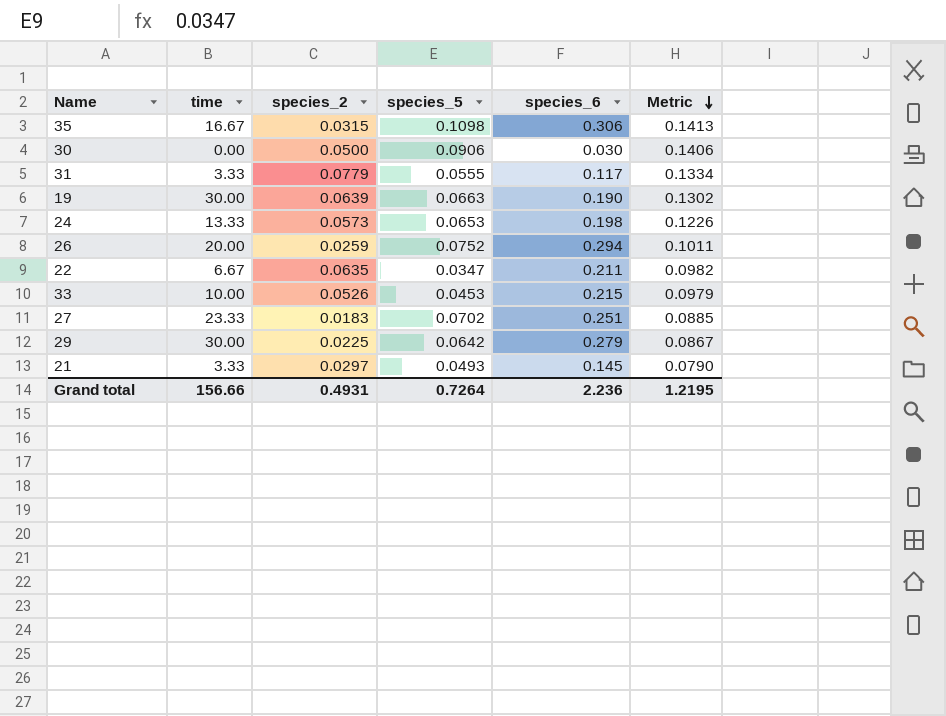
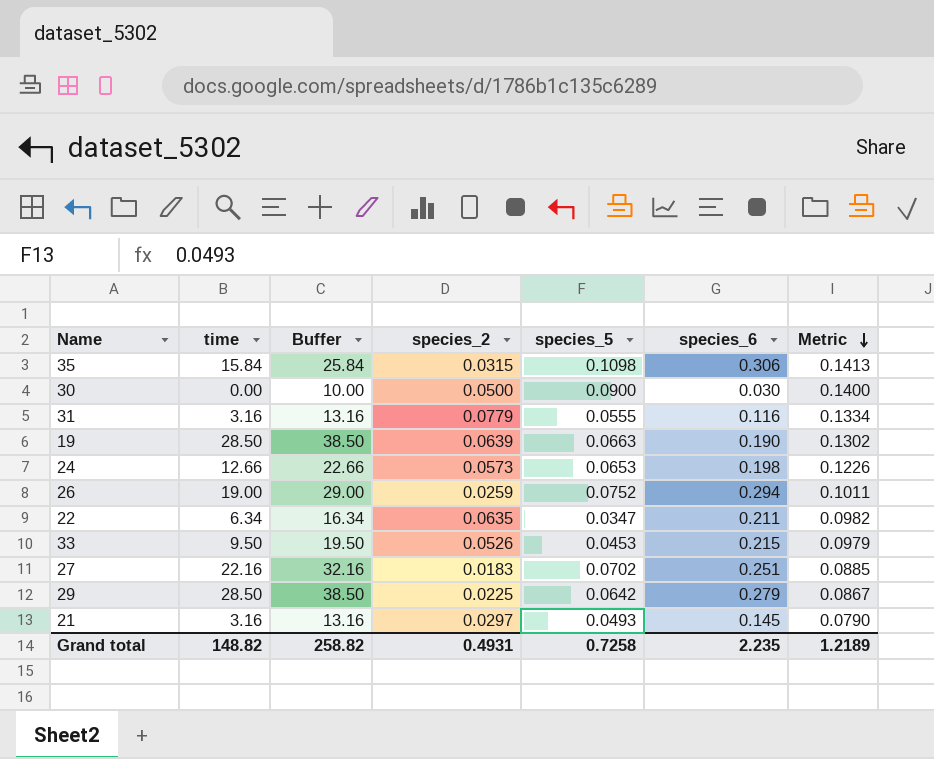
column Buffer | formula: none -> [time] + 10
35 | time: 16.67 -> 15.84
30 | species_5: 0.0906 -> 0.0900
30 | Metric: 0.1406 -> 0.1400
31 | time: 3.33 -> 3.16
31 | species_6: 0.117 -> 0.116
19 | time: 30.00 -> 28.50
24 | time: 13.33 -> 12.66
26 | time: 20.00 -> 19.00
22 | time: 6.67 -> 6.34
33 | time: 10.00 -> 9.50
27 | time: 23.33 -> 22.16
29 | time: 30.00 -> 28.50
21 | time: 3.33 -> 3.16
Grand total | time: 156.66 -> 148.82
Grand total | species_5: 0.7264 -> 0.7258
Grand total | species_6: 2.236 -> 2.235
Grand total | Metric: 1.2195 -> 1.2189

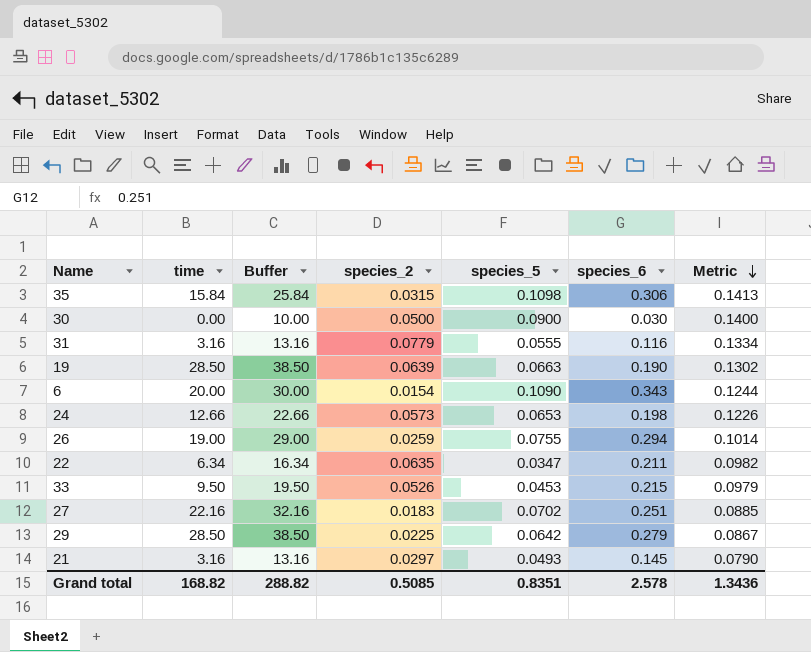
row 6: none -> 20.00 | 30.00 | 0.0154 | 0.1090 | 0.343 | 0.1244
26 | species_5: 0.0752 -> 0.0755
26 | Metric: 0.1011 -> 0.1014
Grand total | time: 148.82 -> 168.82
Grand total | Buffer: 258.82 -> 288.82
Grand total | species_2: 0.4931 -> 0.5085
Grand total | species_5: 0.7258 -> 0.8351
Grand total | species_6: 2.235 -> 2.578
Grand total | Metric: 1.2189 -> 1.3436

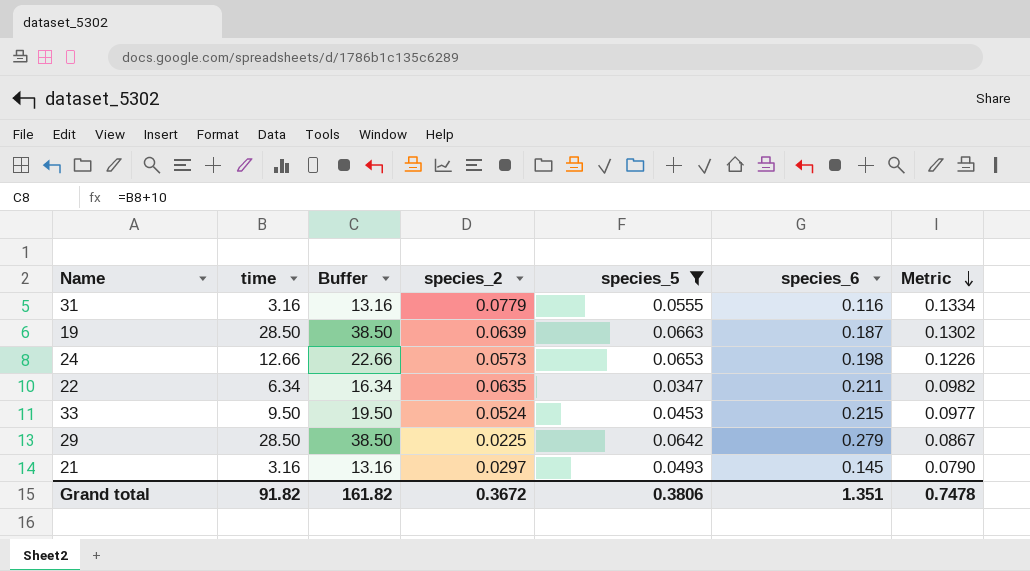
filter: none -> species_5 <= 0.0663
19 | species_6: 0.190 -> 0.187
33 | species_2: 0.0526 -> 0.0524
33 | Metric: 0.0979 -> 0.0977
Grand total | time: 168.82 -> 91.82
Grand total | Buffer: 288.82 -> 161.82
Grand total | species_2: 0.5085 -> 0.3672
Grand total | species_5: 0.8351 -> 0.3806
Grand total | species_6: 2.578 -> 1.351
Grand total | Metric: 1.3436 -> 0.7478

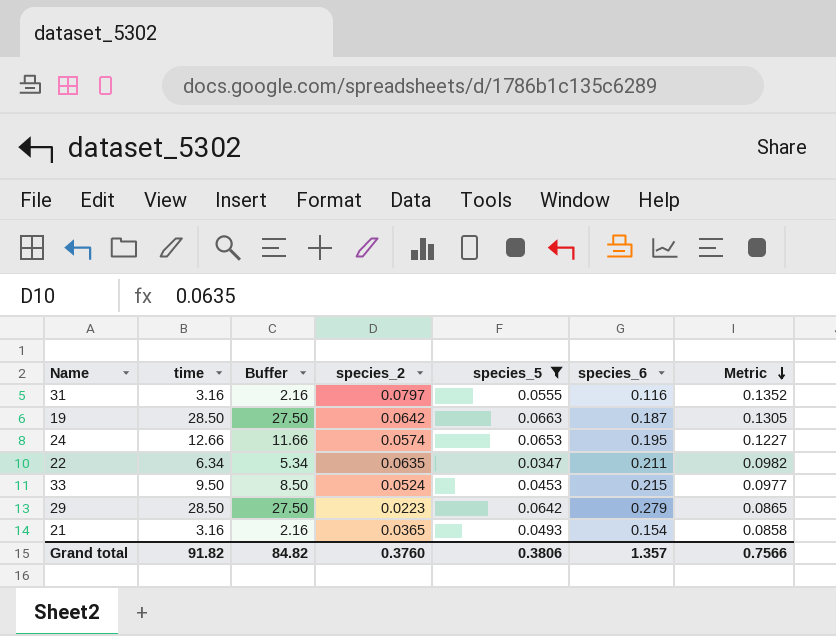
column Buffer | formula: [time] + 10 -> [time] - 1
31 | species_2: 0.0779 -> 0.0797
31 | Metric: 0.1334 -> 0.1352
19 | species_2: 0.0639 -> 0.0642
19 | Metric: 0.1302 -> 0.1305
24 | species_2: 0.0573 -> 0.0574
24 | species_6: 0.198 -> 0.195
24 | Metric: 0.1226 -> 0.1227
29 | species_2: 0.0225 -> 0.0223
29 | Metric: 0.0867 -> 0.0865
21 | species_2: 0.0297 -> 0.0365
21 | species_6: 0.145 -> 0.154
21 | Metric: 0.0790 -> 0.0858
Grand total | Buffer: 161.82 -> 84.82
Grand total | species_2: 0.3672 -> 0.3760
Grand total | species_6: 1.351 -> 1.357
Grand total | Metric: 0.7478 -> 0.7566

